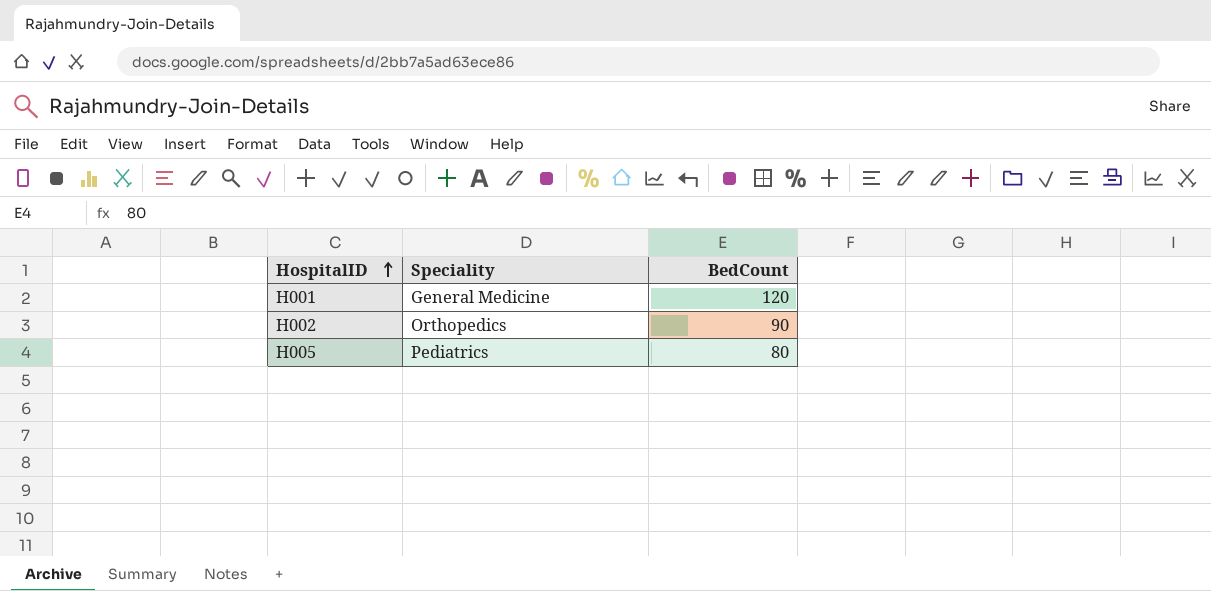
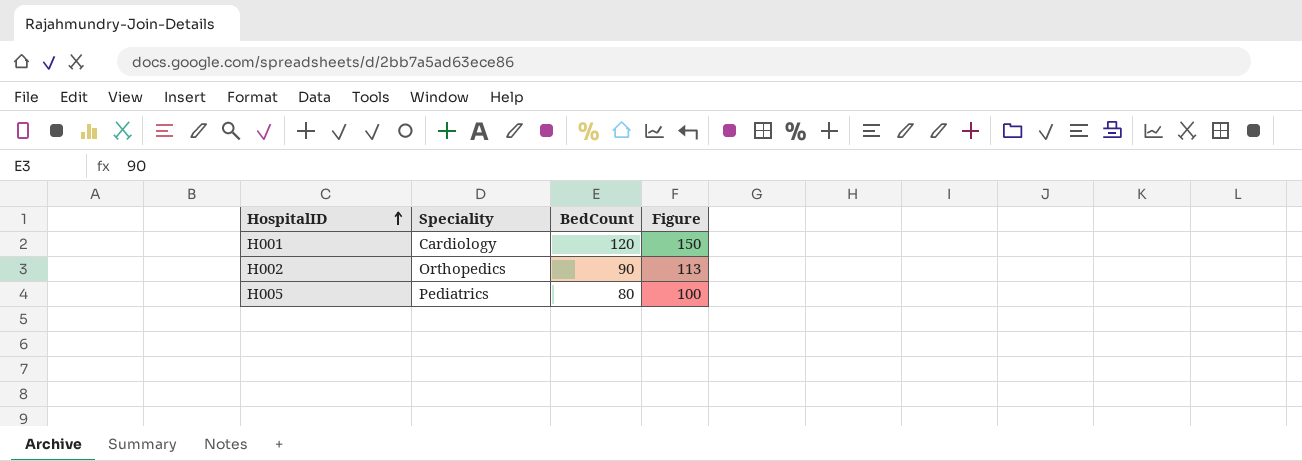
column Figure | formula: none -> [BedCount] * 1.25
H001 | Speciality: General Medicine -> Cardiology

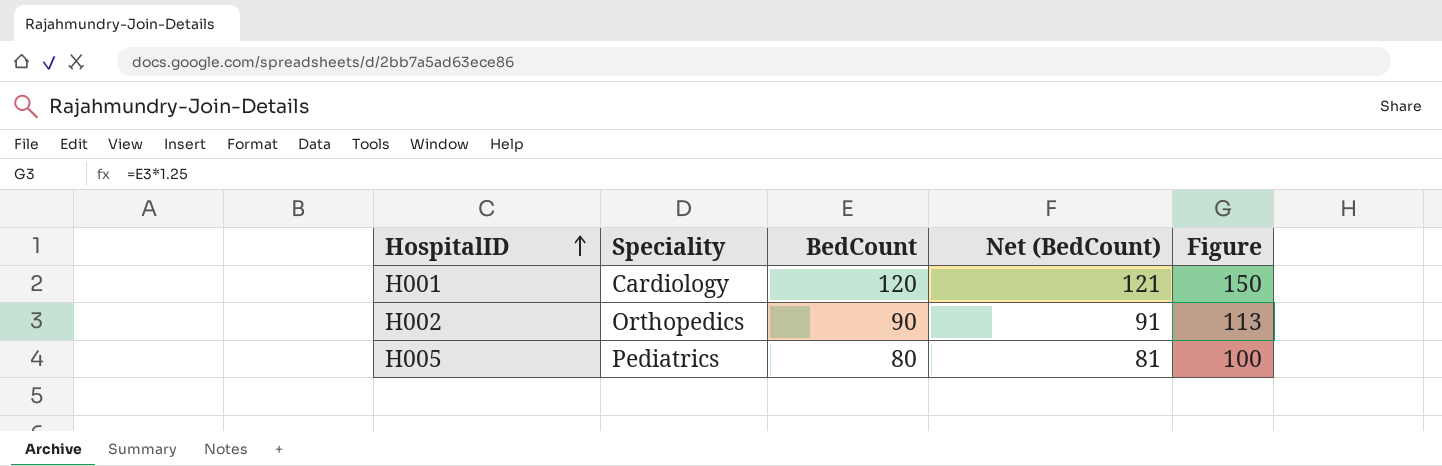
column Net (BedCount) | formula: none -> [BedCount] + 1

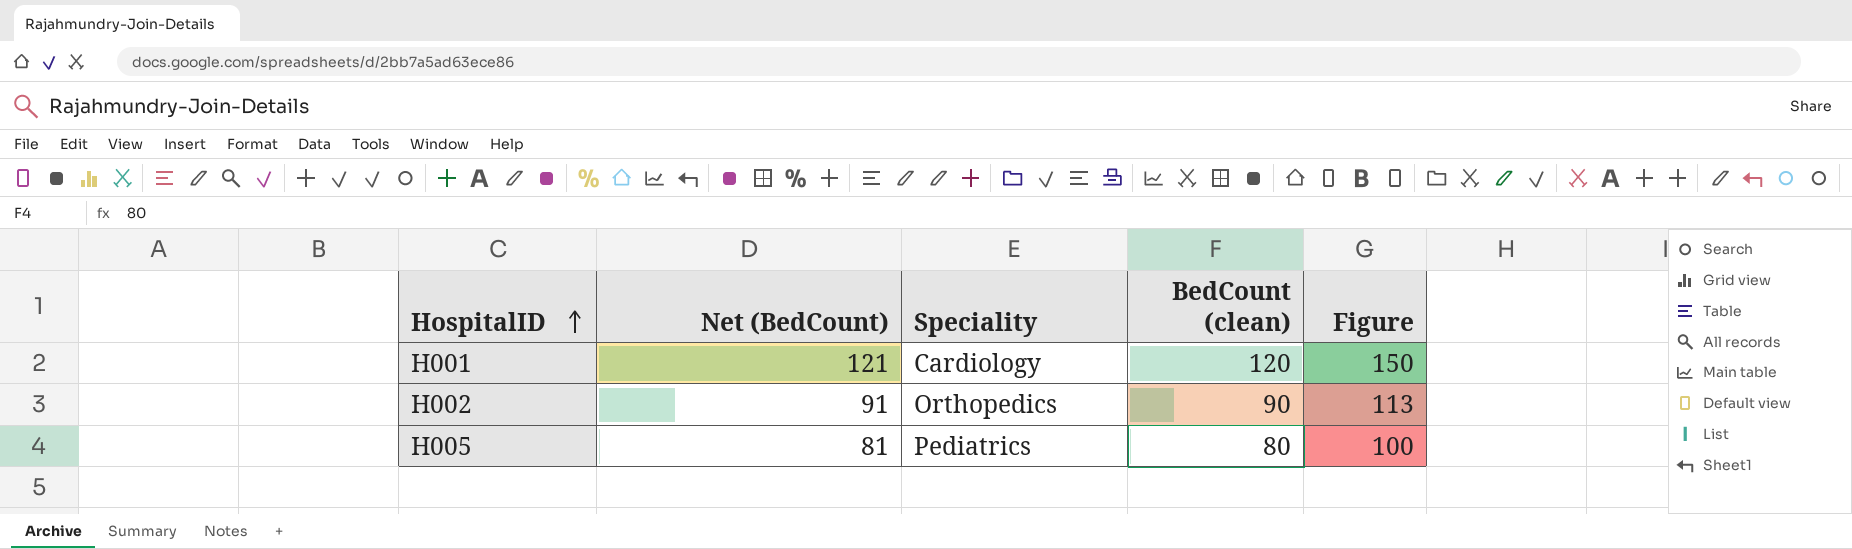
column Net (BedCount) | position: 4 -> 2
column name: BedCount -> BedCount (clean)

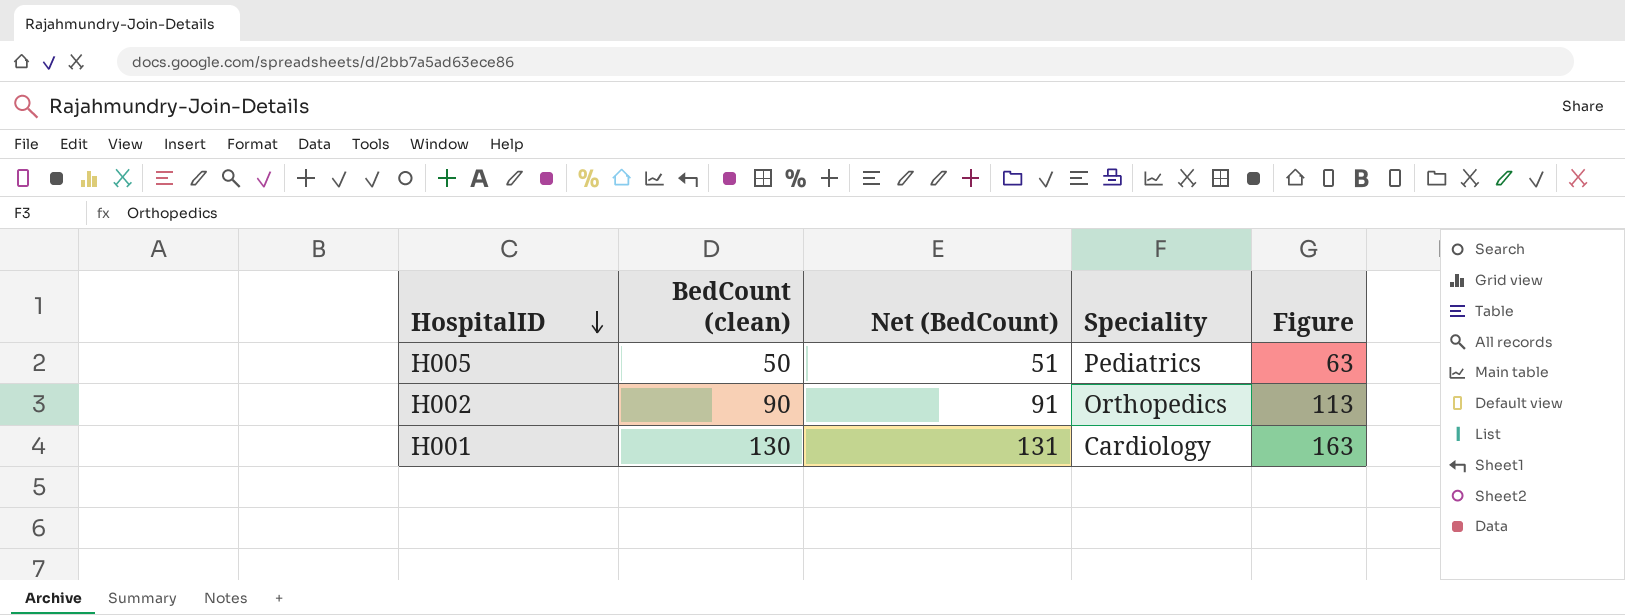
row order: HospitalID ascending -> HospitalID descending
column BedCount (clean) | position: 4 -> 2
H005 | BedCount (clean): 80 -> 50
H005 | Net (BedCount): 81 -> 51
H005 | Figure: 100 -> 63
H001 | BedCount (clean): 120 -> 130
H001 | Net (BedCount): 121 -> 131
H001 | Figure: 150 -> 163

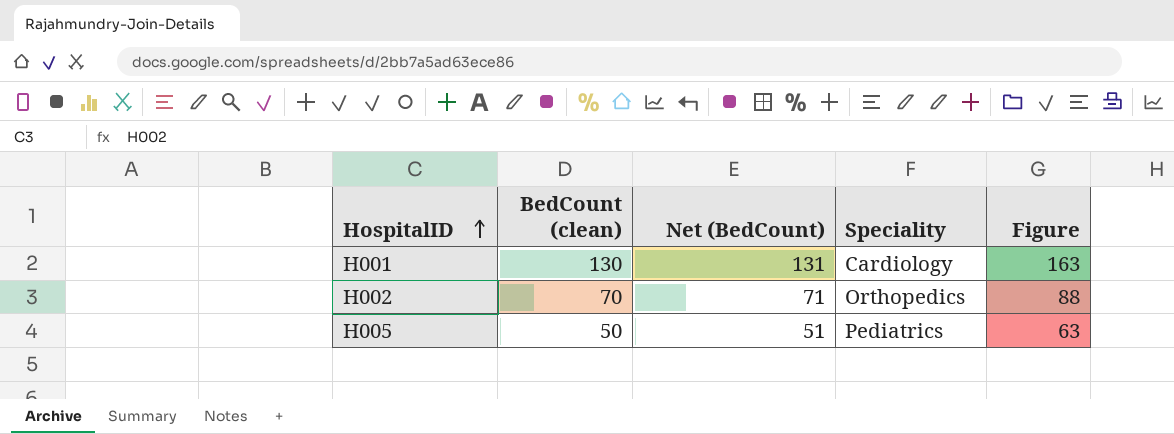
row order: HospitalID descending -> HospitalID ascending
H002 | BedCount (clean): 90 -> 70
H002 | Net (BedCount): 91 -> 71
H002 | Figure: 113 -> 88

